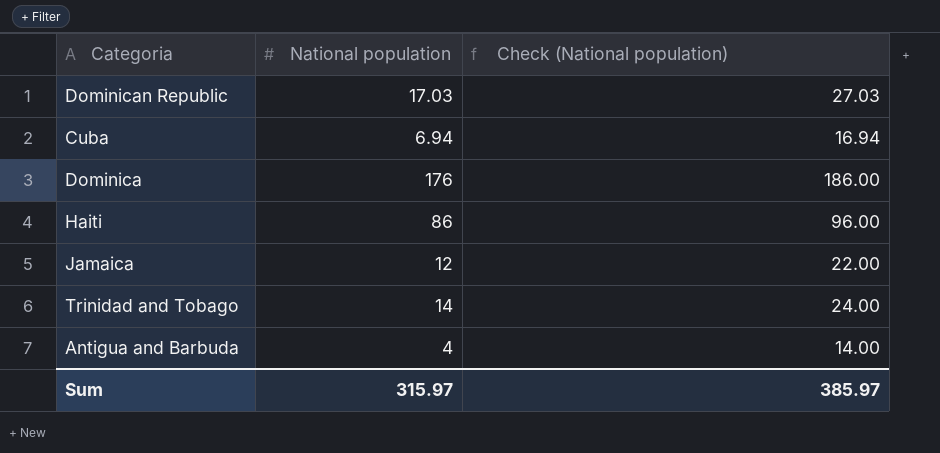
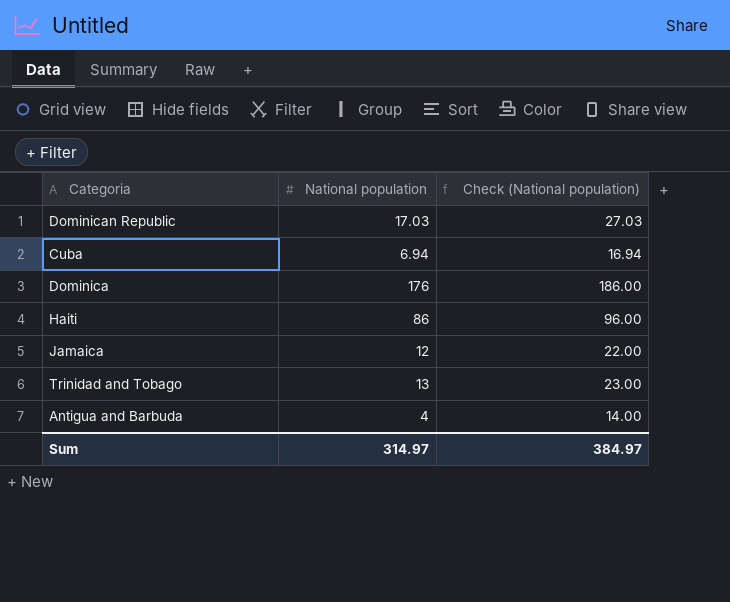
Trinidad and Tobago | National population: 14 -> 13
Trinidad and Tobago | Check (National population): 24.00 -> 23.00
Sum | National population: 315.97 -> 314.97
Sum | Check (National population): 385.97 -> 384.97

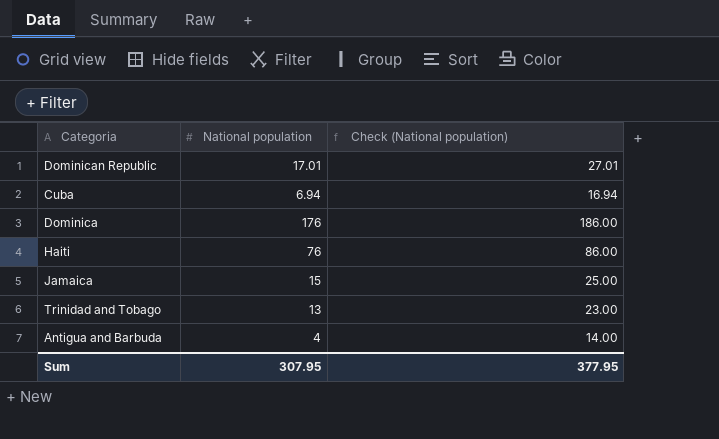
Dominican Republic | National population: 17.03 -> 17.01
Dominican Republic | Check (National population): 27.03 -> 27.01
Haiti | National population: 86 -> 76
Haiti | Check (National population): 96.00 -> 86.00
Jamaica | National population: 12 -> 15
Jamaica | Check (National population): 22.00 -> 25.00
Sum | National population: 314.97 -> 307.95
Sum | Check (National population): 384.97 -> 377.95

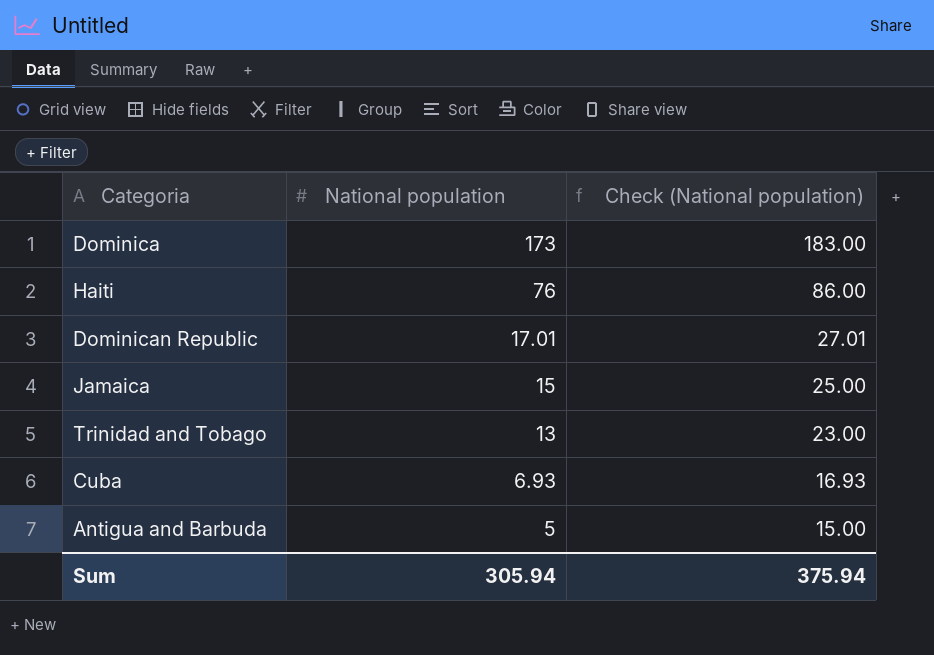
row order: none -> National population descending
Dominica | National population: 176 -> 173
Dominica | Check (National population): 186.00 -> 183.00
Cuba | National population: 6.94 -> 6.93
Cuba | Check (National population): 16.94 -> 16.93
Antigua and Barbuda | National population: 4 -> 5
Antigua and Barbuda | Check (National population): 14.00 -> 15.00
Sum | National population: 307.95 -> 305.94
Sum | Check (National population): 377.95 -> 375.94

